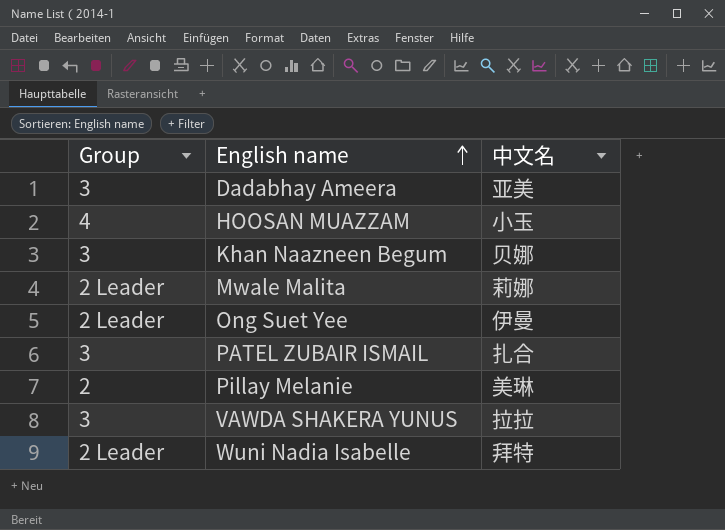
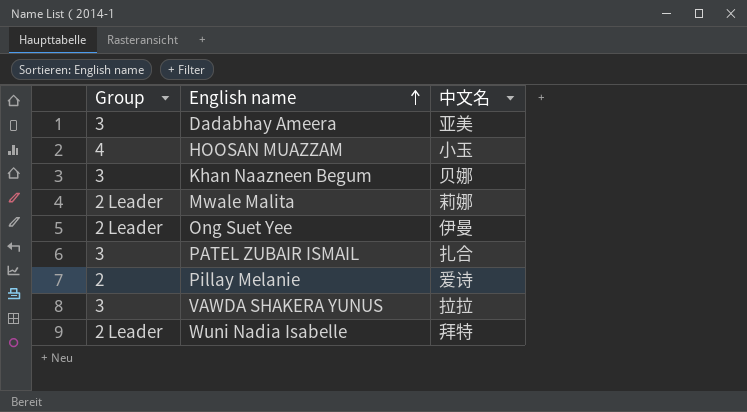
Pillay Melanie | 中文名: 美琳 -> 爱诗

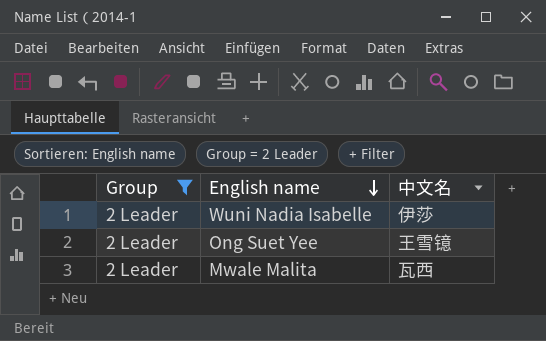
filter: none -> Group = 2 Leader
row order: English name ascending -> English name descending
Wuni Nadia Isabelle | 中文名: 拜特 -> 伊莎
Ong Suet Yee | 中文名: 伊曼 -> 王雪镱
Mwale Malita | 中文名: 莉娜 -> 瓦西

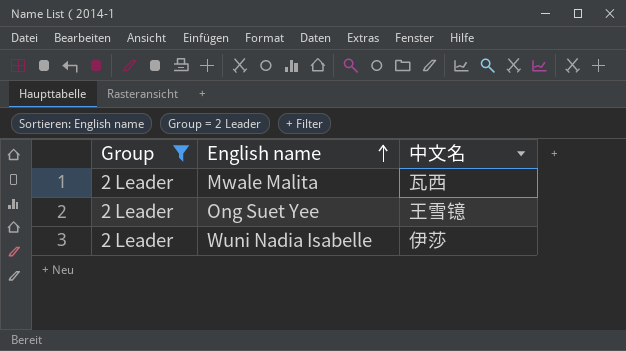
row order: English name descending -> English name ascending

